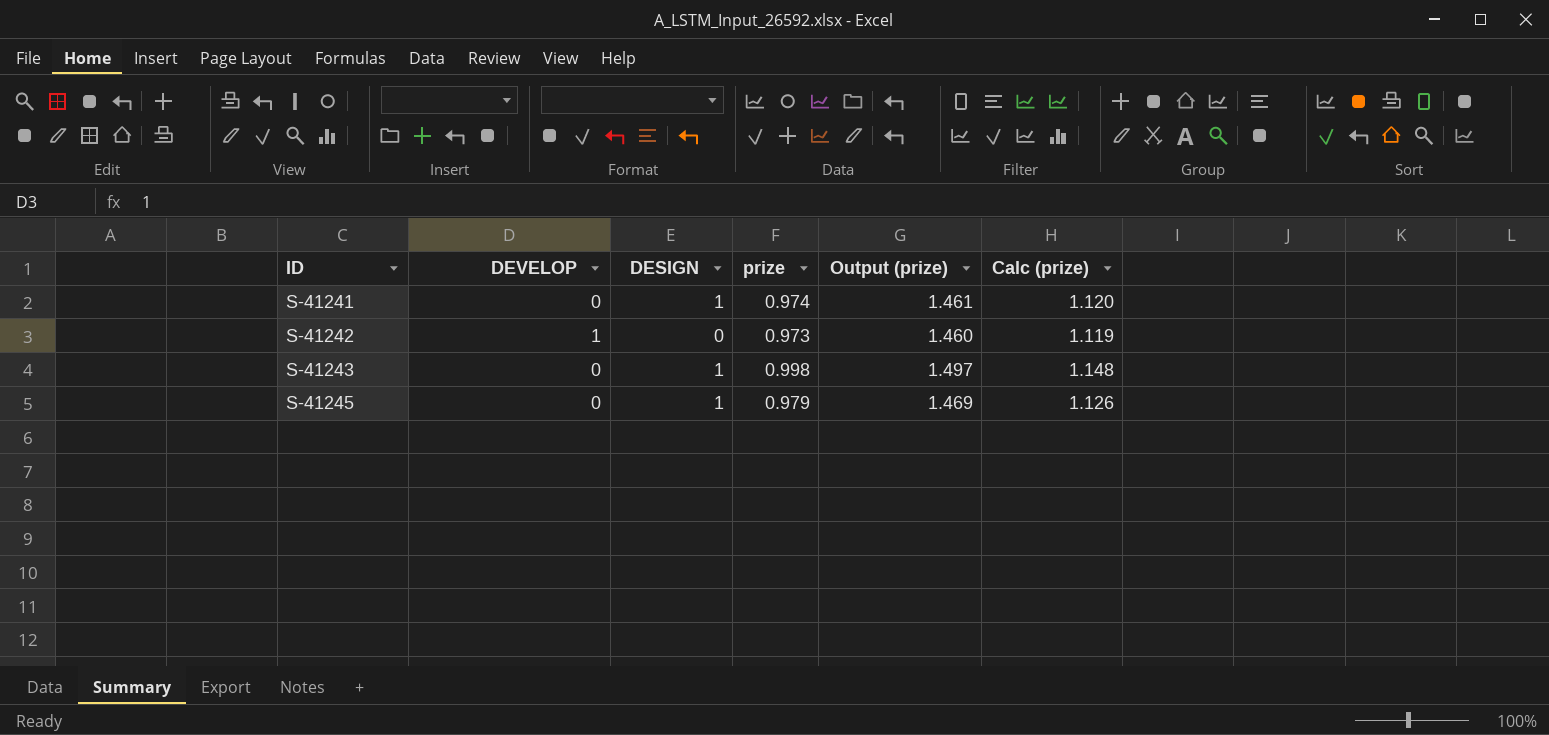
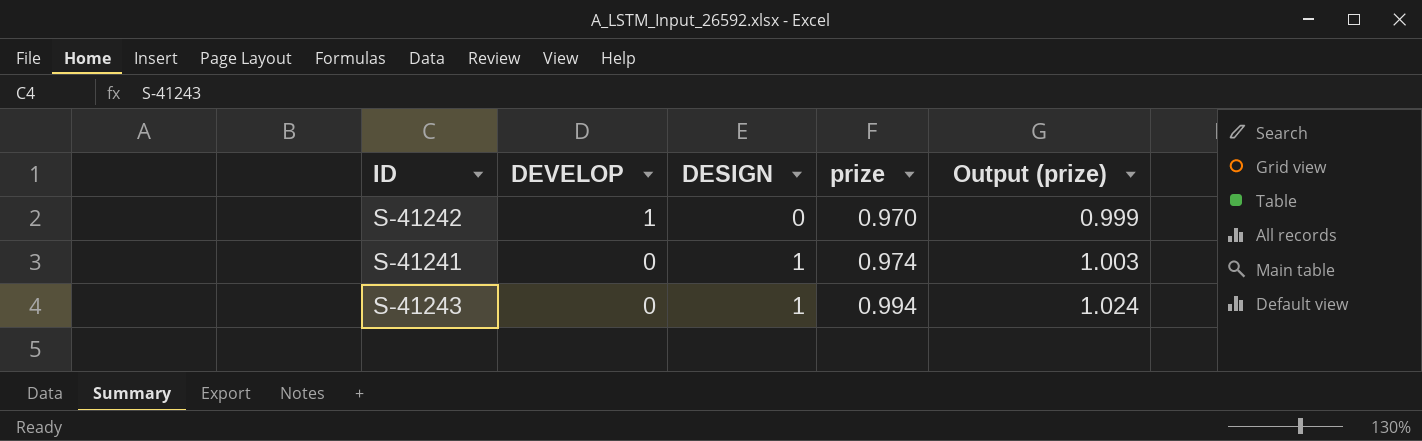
row order: ID ascending -> DEVELOP descending
column Calc (prize) | formula: [prize] * 1.15 -> none
column Output (prize) | formula: [prize] * 1.5 -> [prize] * 1.03
row S-41245: 0 | 1 | 0.979 | 1.469 | 1.126 -> none
S-41242 | prize: 0.973 -> 0.970
S-41243 | prize: 0.998 -> 0.994

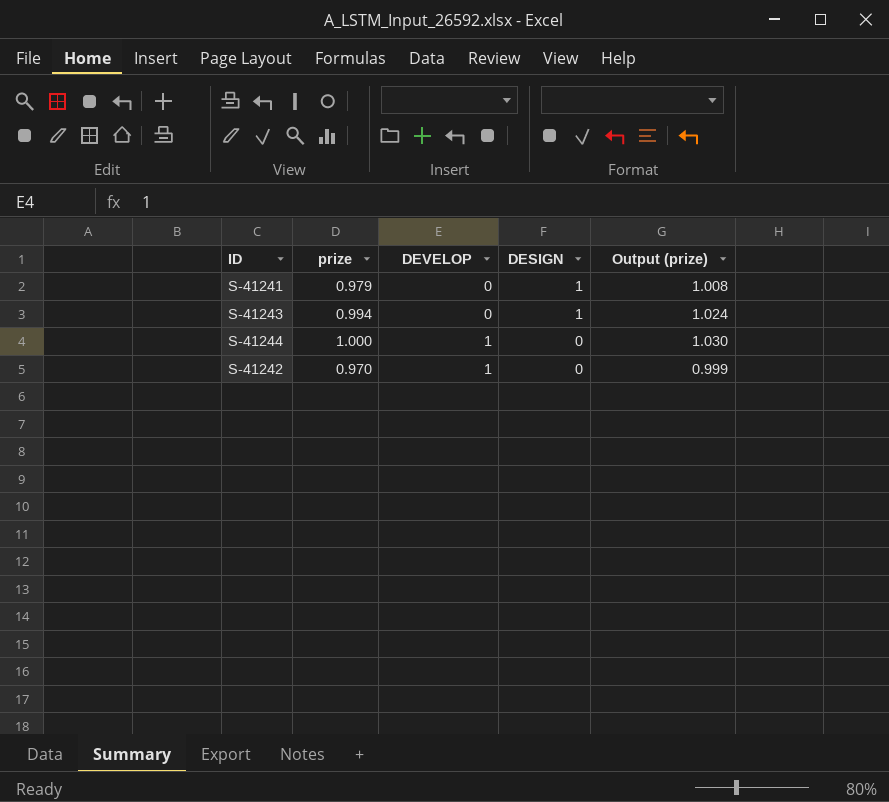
row order: DEVELOP descending -> DEVELOP ascending
column prize | position: 4 -> 2
S-41241 | prize: 0.974 -> 0.979
S-41241 | Output (prize): 1.003 -> 1.008
row S-41244: none -> 1.000 | 1 | 0 | 1.030

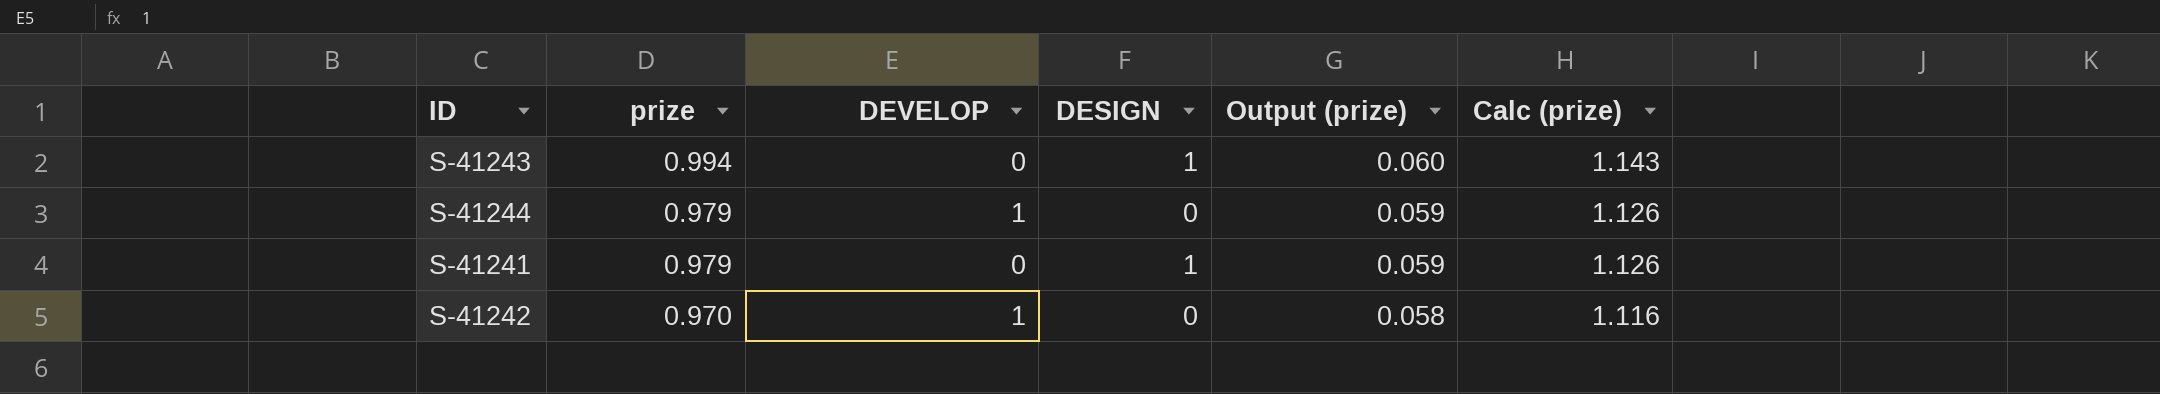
row order: DEVELOP ascending -> prize descending
column Output (prize) | formula: [prize] * 1.03 -> [prize] * 0.06
column Calc (prize) | formula: none -> [prize] * 1.15
S-41244 | prize: 1.000 -> 0.979

